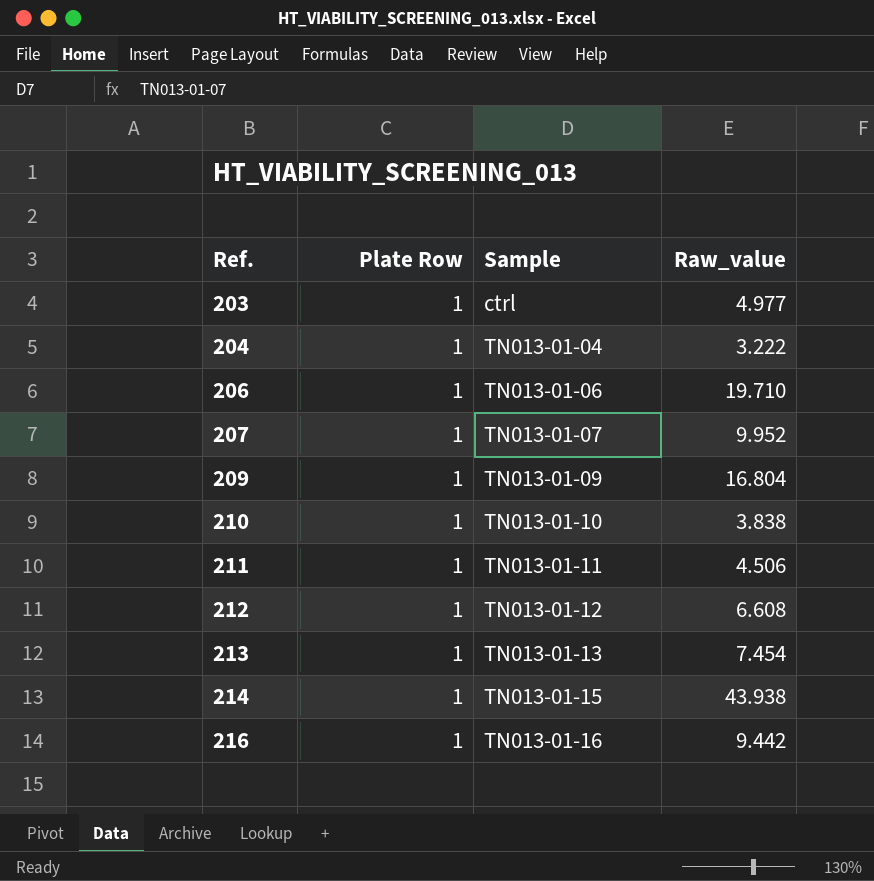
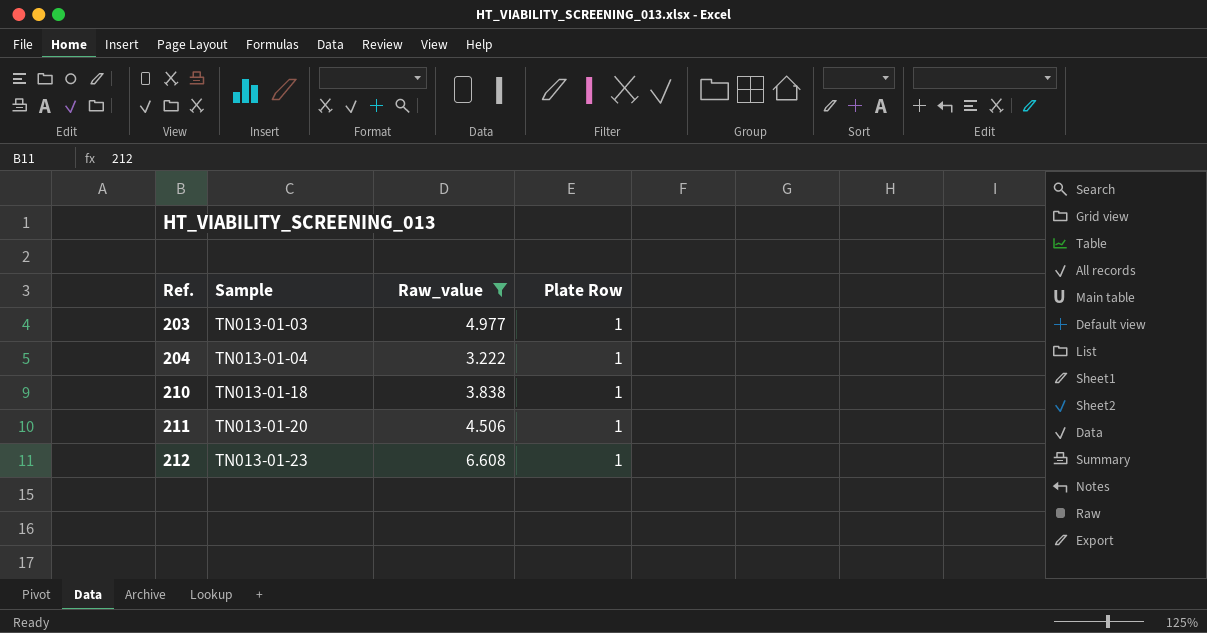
filter: none -> Raw_value <= 6.608
column Plate Row | position: 2 -> 4
203 | Sample: ctrl -> TN013-01-03
210 | Sample: TN013-01-10 -> TN013-01-18
211 | Sample: TN013-01-11 -> TN013-01-20
212 | Sample: TN013-01-12 -> TN013-01-23

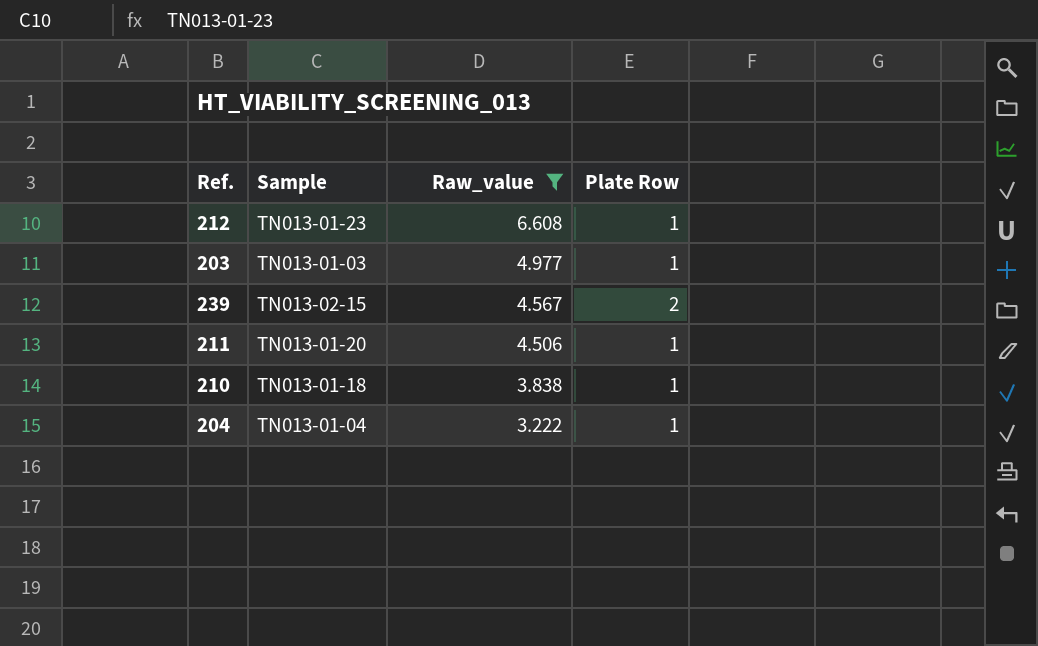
row order: Ref. ascending -> Raw_value descending
row 239: none -> TN013-02-15 | 4.567 | 2

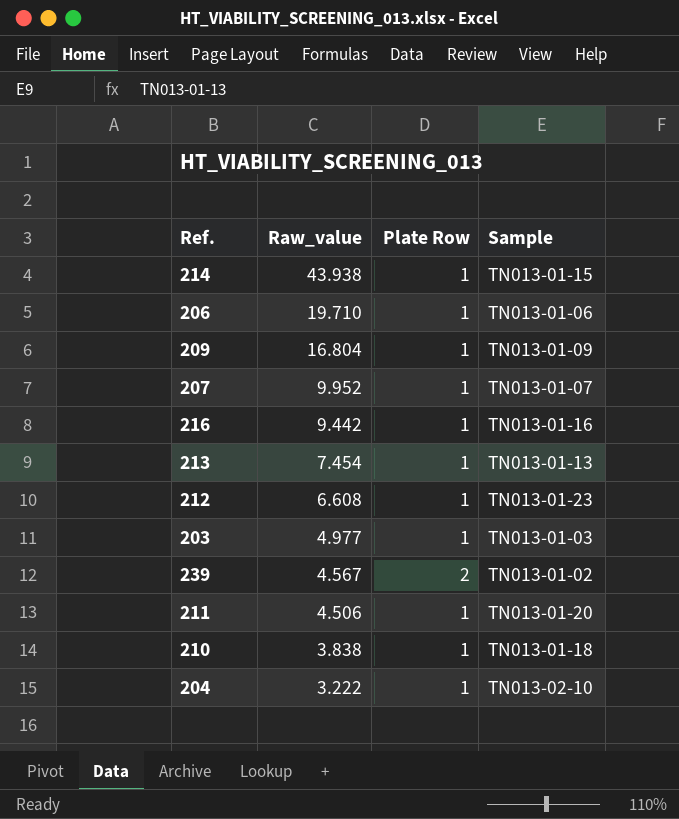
filter: Raw_value <= 6.608 -> none
column Sample | position: 2 -> 4
239 | Sample: TN013-02-15 -> TN013-01-02
204 | Sample: TN013-01-04 -> TN013-02-10

